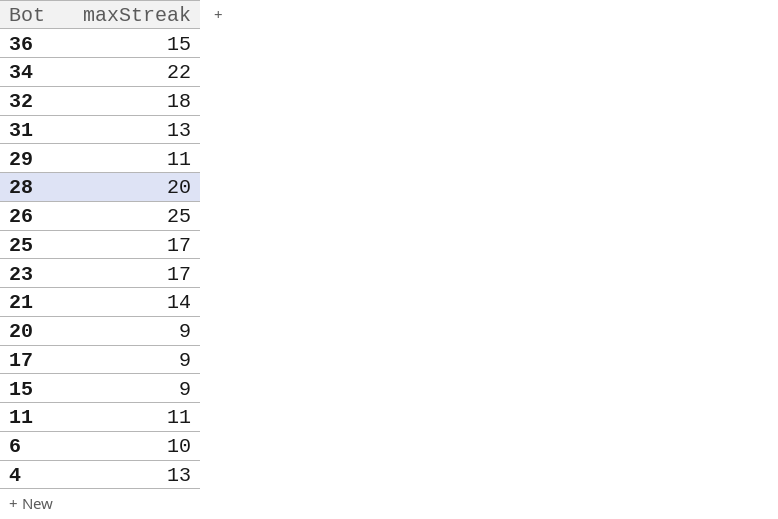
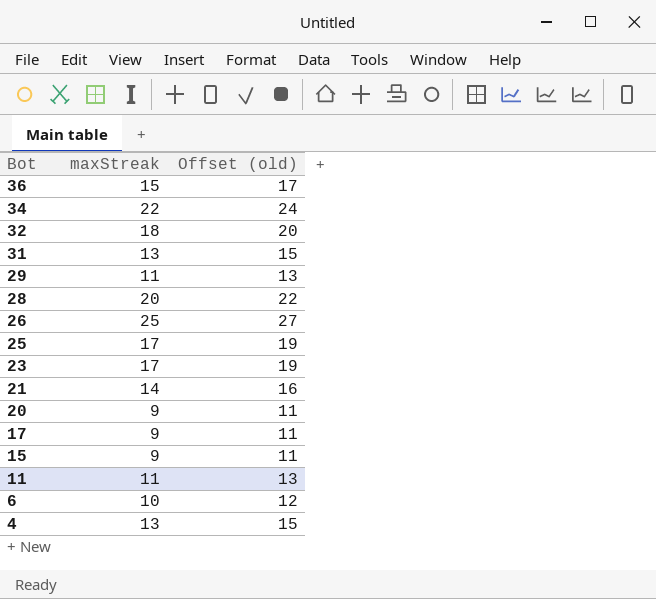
column Offset (old) | formula: none -> [maxStreak] + 2

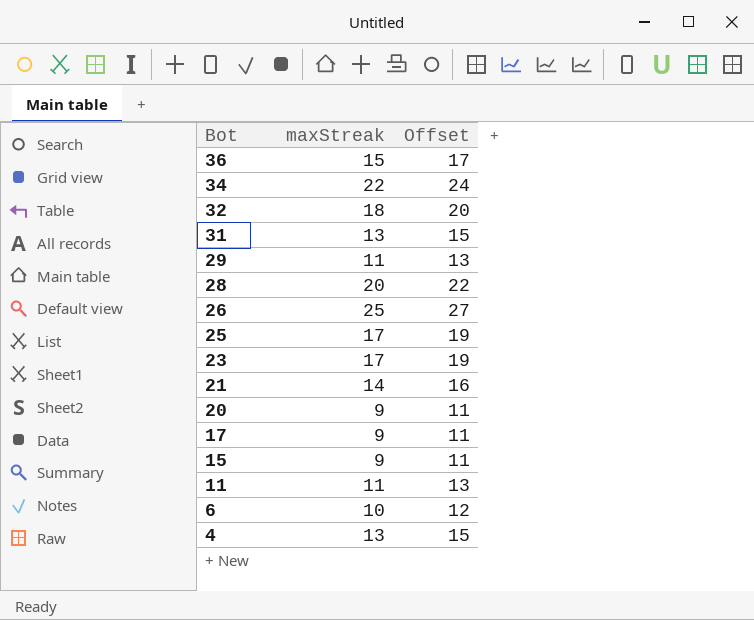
column name: Offset (old) -> Offset

